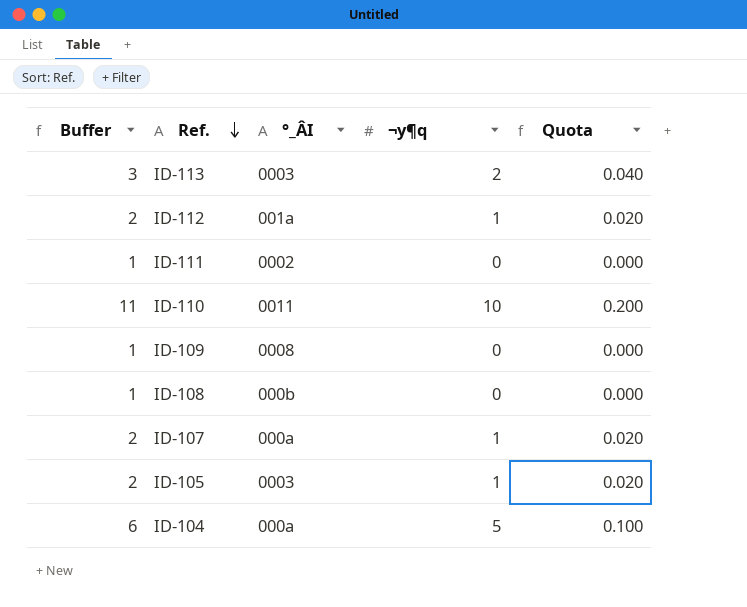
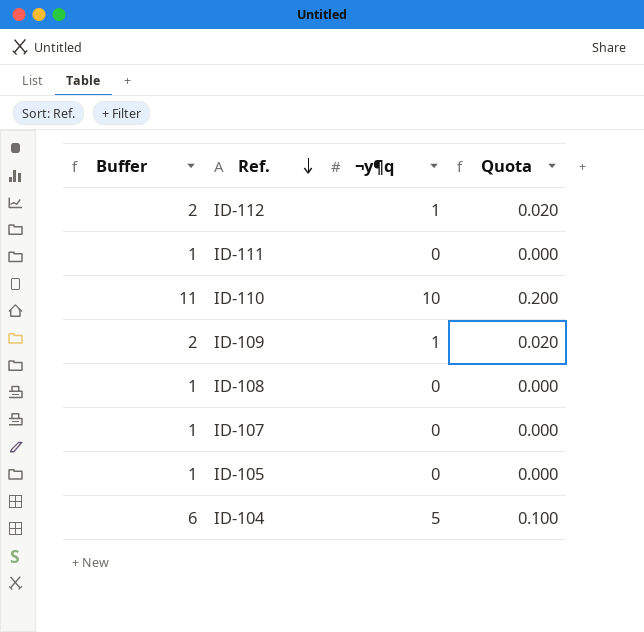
column °_ÂI | position: 3 -> none
row ID-113: 3 | 0003 | 2 | 0.040 -> none
ID-109 | Buffer: 1 -> 2
ID-109 | ¬y¶q: 0 -> 1
ID-109 | Quota: 0.000 -> 0.020
ID-107 | Buffer: 2 -> 1
ID-107 | ¬y¶q: 1 -> 0
ID-107 | Quota: 0.020 -> 0.000
ID-105 | Buffer: 2 -> 1
ID-105 | ¬y¶q: 1 -> 0
ID-105 | Quota: 0.020 -> 0.000

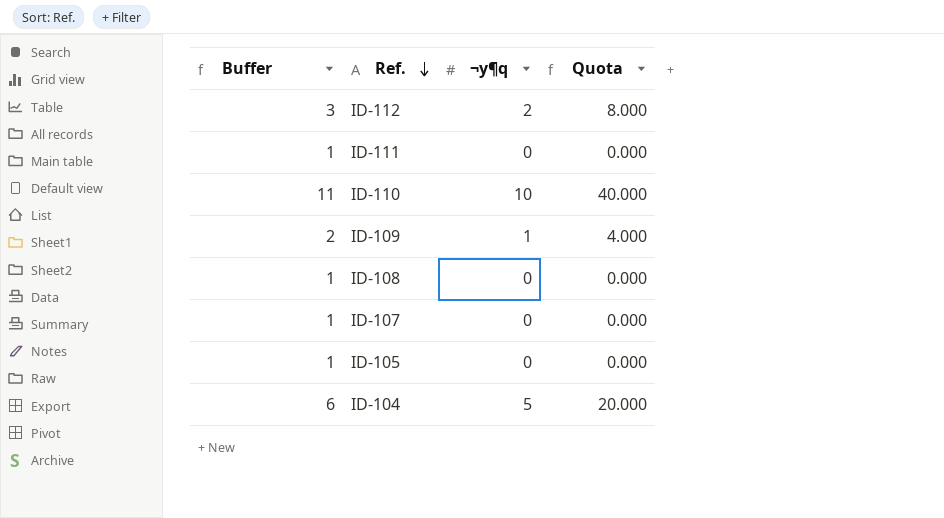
column Quota | formula: [¬y¶q] * 0.02 -> [¬y¶q] * 4
ID-112 | Buffer: 2 -> 3
ID-112 | ¬y¶q: 1 -> 2

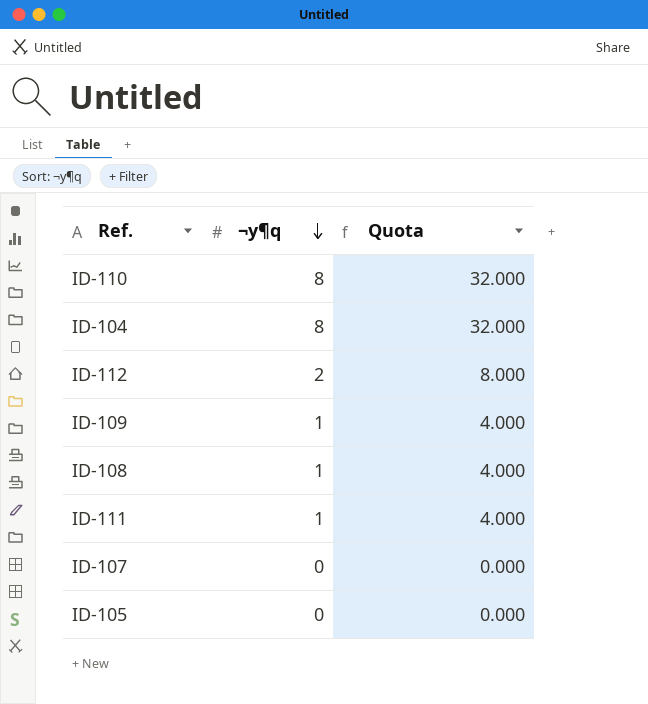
row order: Ref. descending -> ¬y¶q descending
column Buffer | formula: [¬y¶q] + 1 -> none
ID-110 | ¬y¶q: 10 -> 8
ID-110 | Quota: 40.000 -> 32.000
ID-104 | ¬y¶q: 5 -> 8
ID-104 | Quota: 20.000 -> 32.000
ID-108 | ¬y¶q: 0 -> 1
ID-108 | Quota: 0.000 -> 4.000
ID-111 | ¬y¶q: 0 -> 1
ID-111 | Quota: 0.000 -> 4.000

